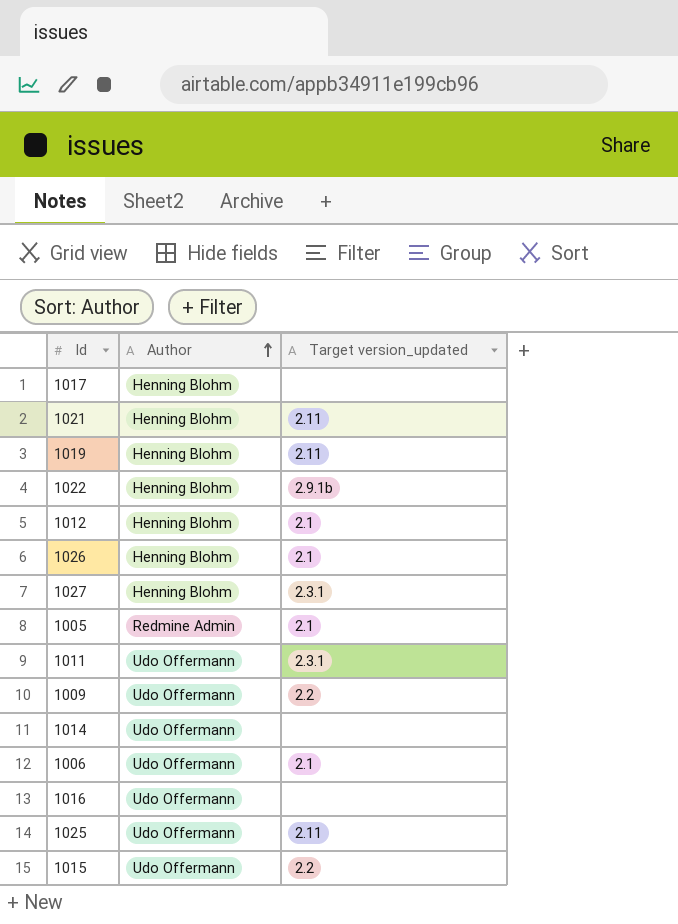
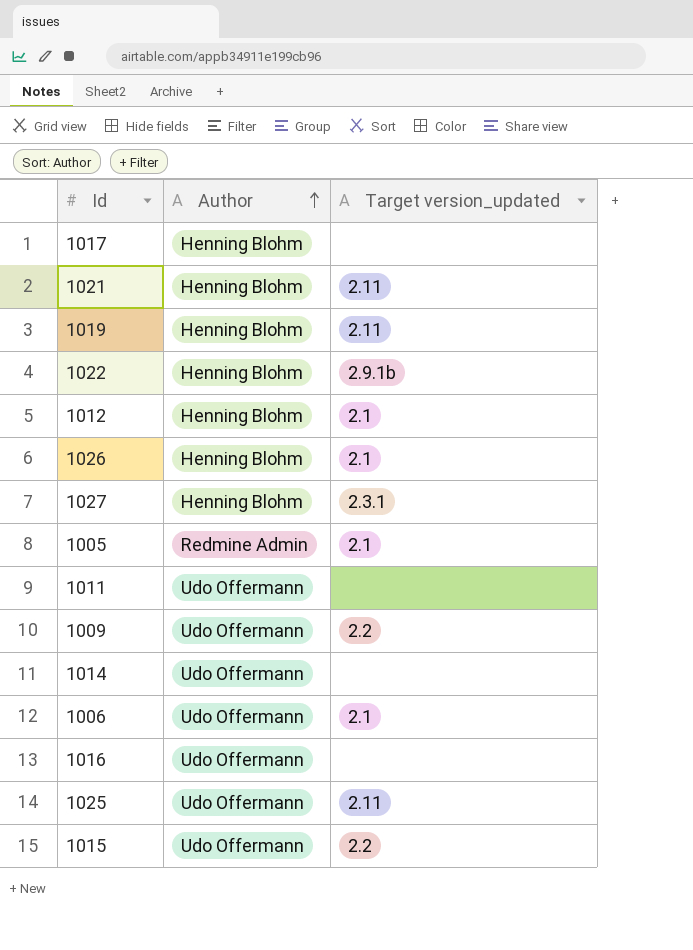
1011 | Target version_updated: 2.3.1 -> none

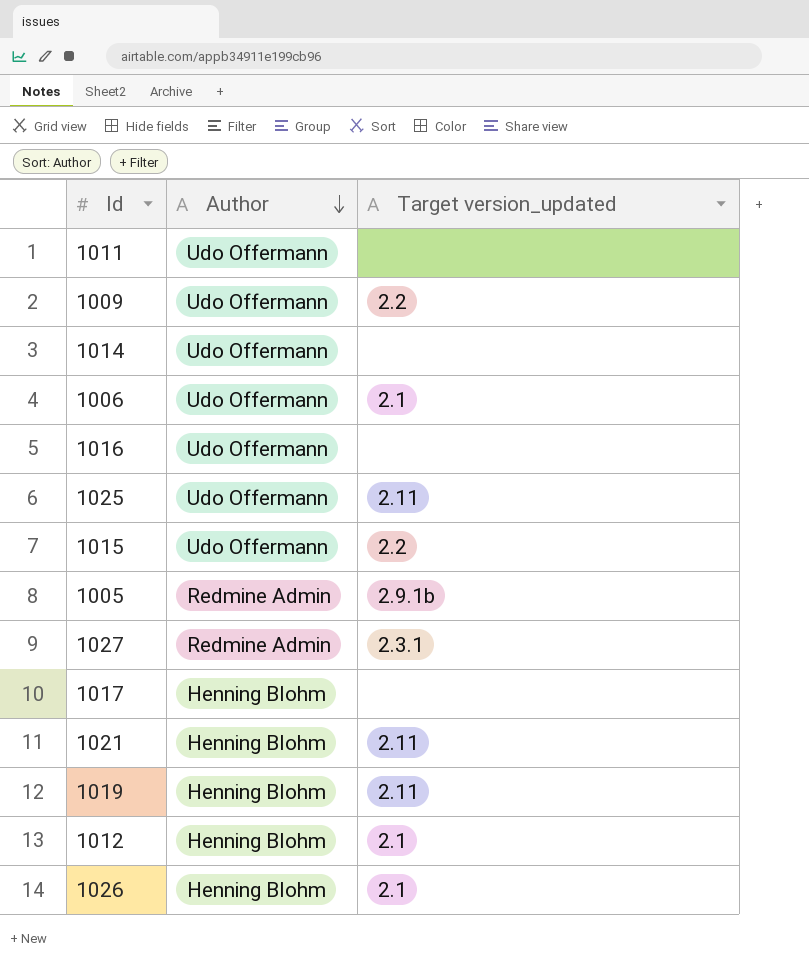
row order: Author ascending -> Author descending
row 1022: Henning Blohm | 2.9.1b -> none
1005 | Target version_updated: 2.1 -> 2.9.1b
1027 | Author: Henning Blohm -> Redmine Admin

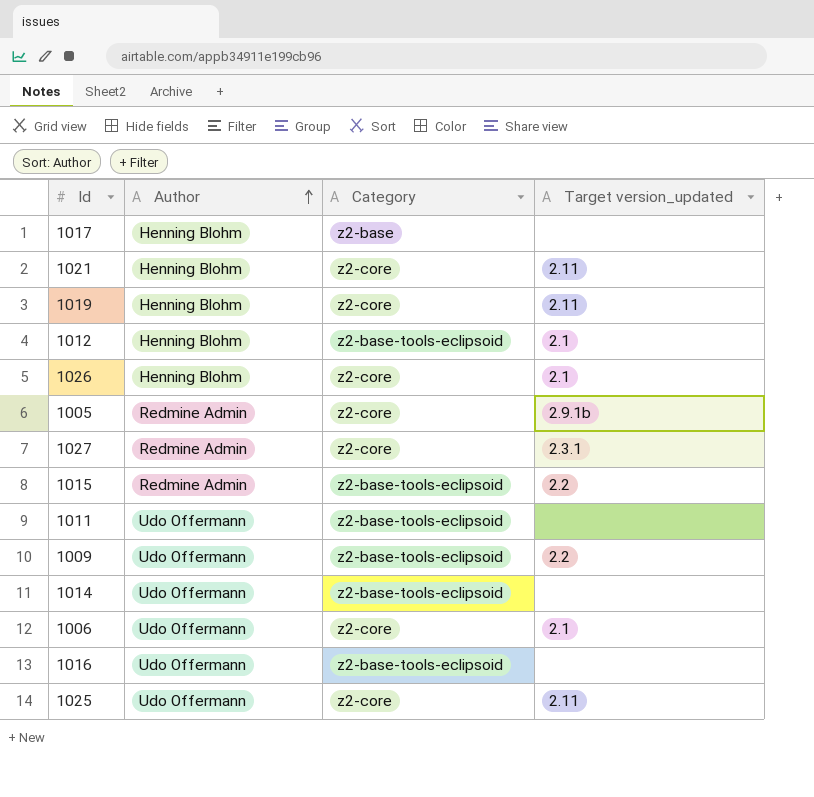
row order: Author descending -> Author ascending
column Category | position: none -> 3
1015 | Author: Udo Offermann -> Redmine Admin

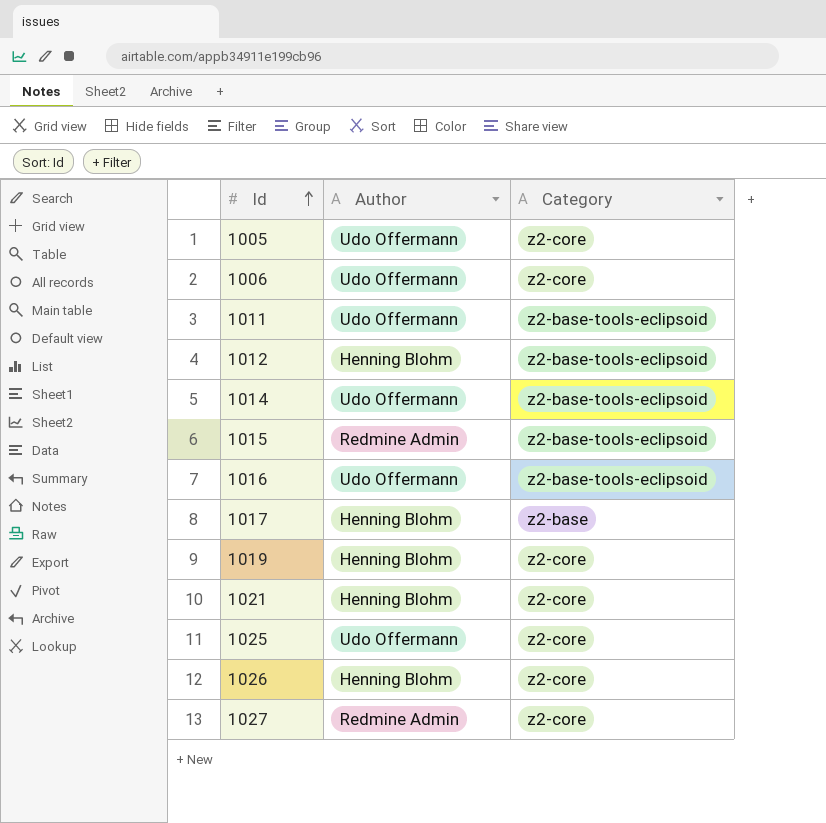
row order: Author ascending -> Id ascending
column Target version_updated | position: 4 -> none
row 1009: Udo Offermann | z2-base-tools-eclipsoid | 2.2 -> none
1005 | Author: Redmine Admin -> Udo Offermann

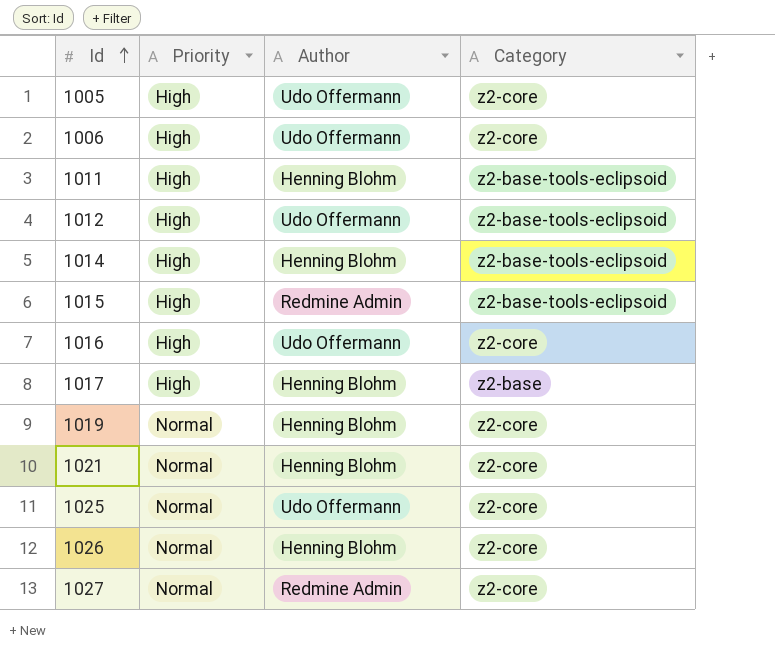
column Priority | position: none -> 2
1011 | Author: Udo Offermann -> Henning Blohm
1012 | Author: Henning Blohm -> Udo Offermann
1014 | Author: Udo Offermann -> Henning Blohm
1016 | Category: z2-base-tools-eclipsoid -> z2-core

